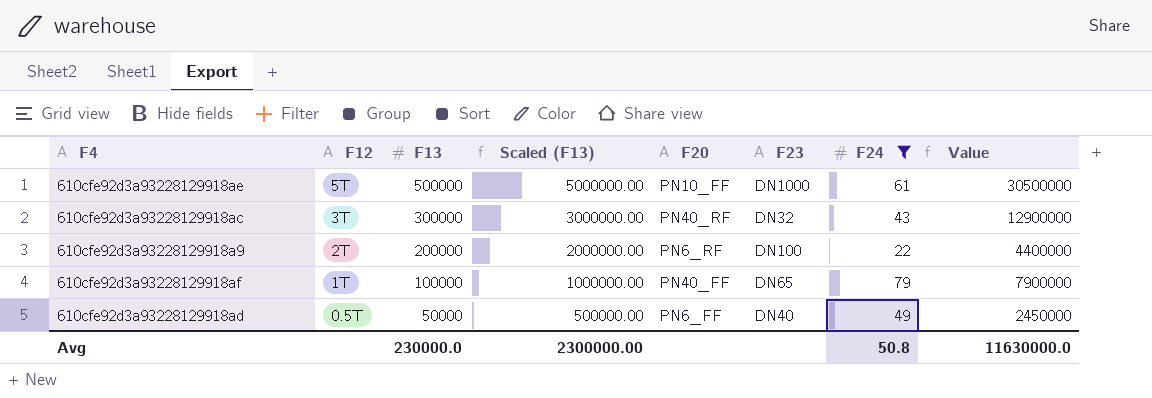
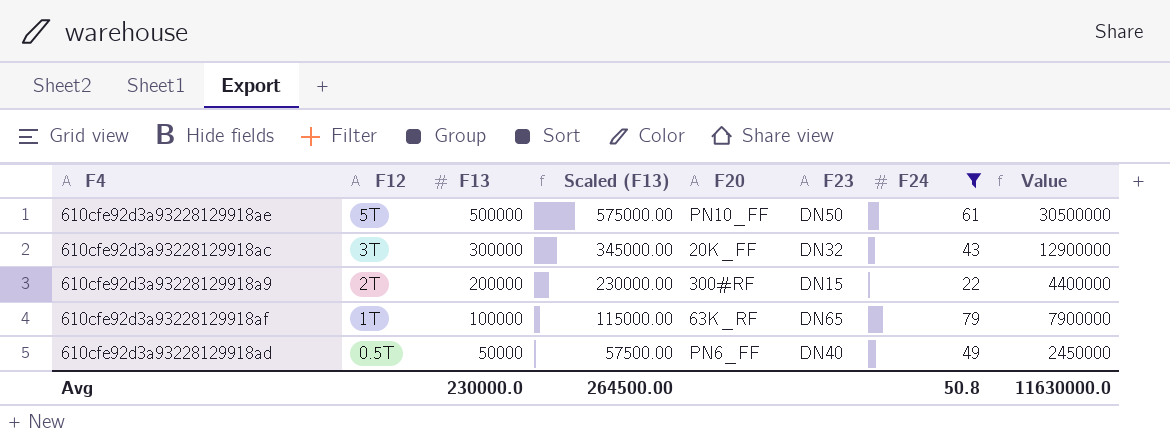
column Scaled (F13) | formula: [F13] * 10 -> [F13] * 1.15
610cfe92d3a93228129918ae | F23: DN1000 -> DN50
610cfe92d3a93228129918ac | F20: PN40_RF -> 20K_FF
610cfe92d3a93228129918a9 | F20: PN6_RF -> 300#RF
610cfe92d3a93228129918a9 | F23: DN100 -> DN15
610cfe92d3a93228129918af | F20: PN40_FF -> 63K_RF
Avg | Scaled (F13): 2300000.00 -> 264500.00

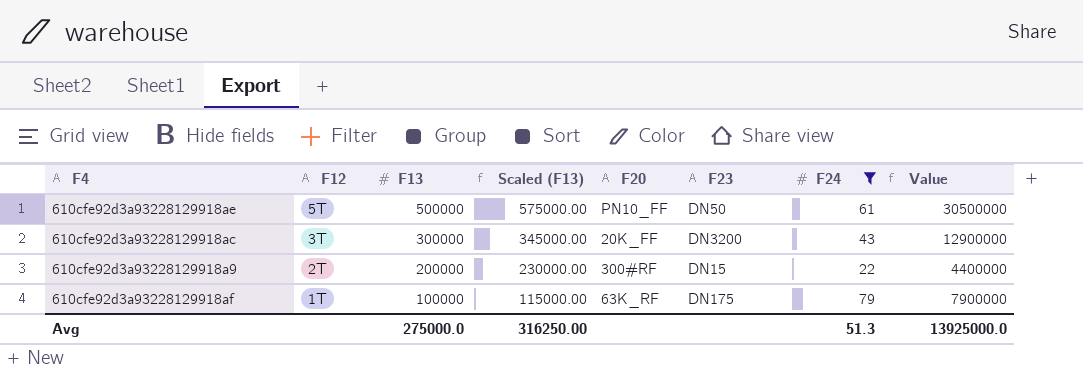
row 610cfe92d3a93228129918ad: 0.5T | 50000 | 57500.00 | PN6_FF | DN40 | 49 | 2450000 -> none
610cfe92d3a93228129918ac | F23: DN32 -> DN3200
610cfe92d3a93228129918af | F23: DN65 -> DN175
Avg | F13: 230000.0 -> 275000.0
Avg | Scaled (F13): 264500.00 -> 316250.00
Avg | F24: 50.8 -> 51.3
Avg | Value: 11630000.0 -> 13925000.0

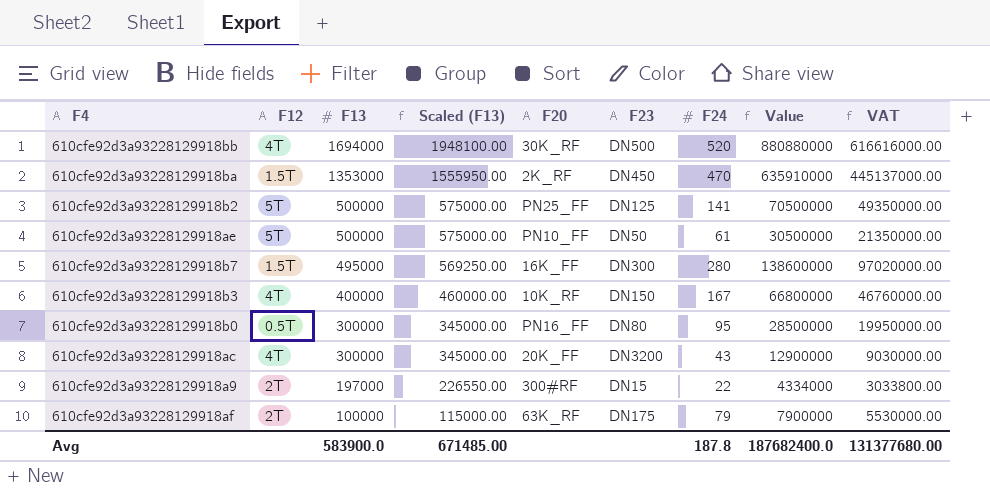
filter: F24 <= 79 -> none
column VAT | formula: none -> [Value] * 0.7
610cfe92d3a93228129918ac | F12: 3T -> 4T
610cfe92d3a93228129918a9 | F13: 200000 -> 197000
610cfe92d3a93228129918a9 | Scaled (F13): 230000.00 -> 226550.00
610cfe92d3a93228129918a9 | Value: 4400000 -> 4334000
610cfe92d3a93228129918af | F12: 1T -> 2T
Avg | F13: 275000.0 -> 583900.0
Avg | Scaled (F13): 316250.00 -> 671485.00
Avg | F24: 51.3 -> 187.8
Avg | Value: 13925000.0 -> 187682400.0

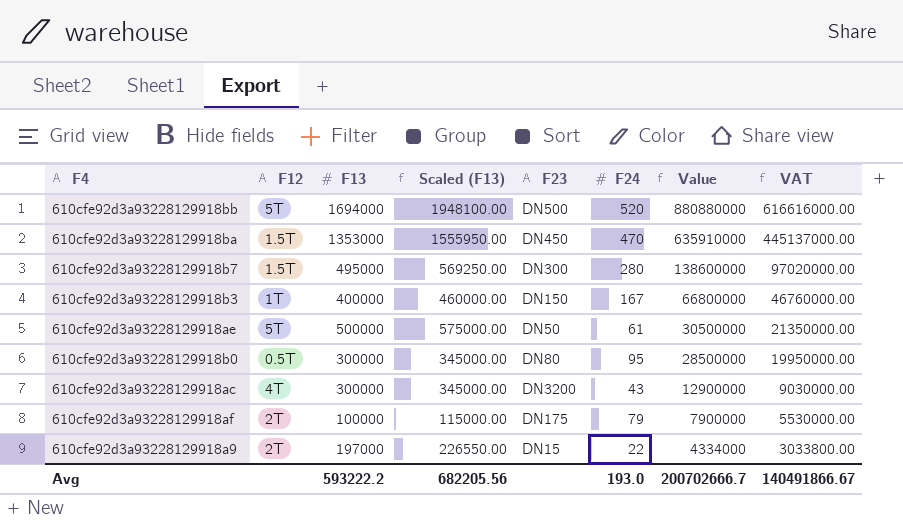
row order: F13 descending -> Value descending
column F20 | position: 5 -> none
row 610cfe92d3a93228129918b2: 5T | 500000 | 575000.00 | PN25_FF | DN125 | 141 | 70500000 | 49350000.00 -> none
610cfe92d3a93228129918bb | F12: 4T -> 5T
610cfe92d3a93228129918b3 | F12: 4T -> 1T
Avg | F13: 583900.0 -> 593222.2
Avg | Scaled (F13): 671485.00 -> 682205.56
Avg | F24: 187.8 -> 193.0
Avg | Value: 187682400.0 -> 200702666.7
Avg | VAT: 131377680.00 -> 140491866.67

